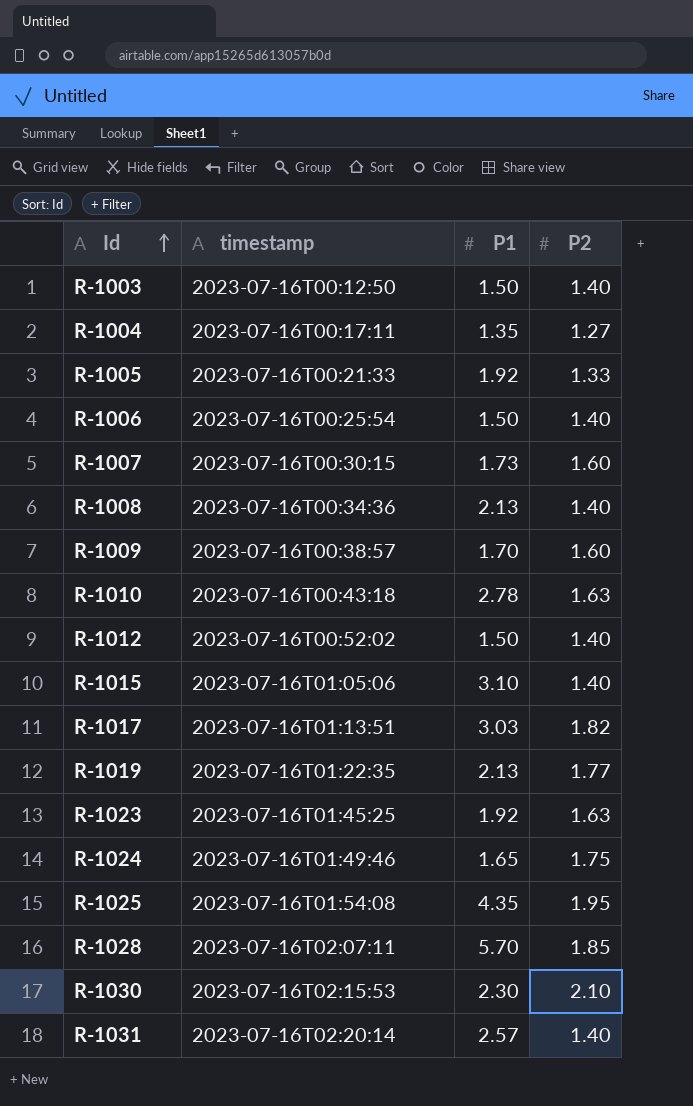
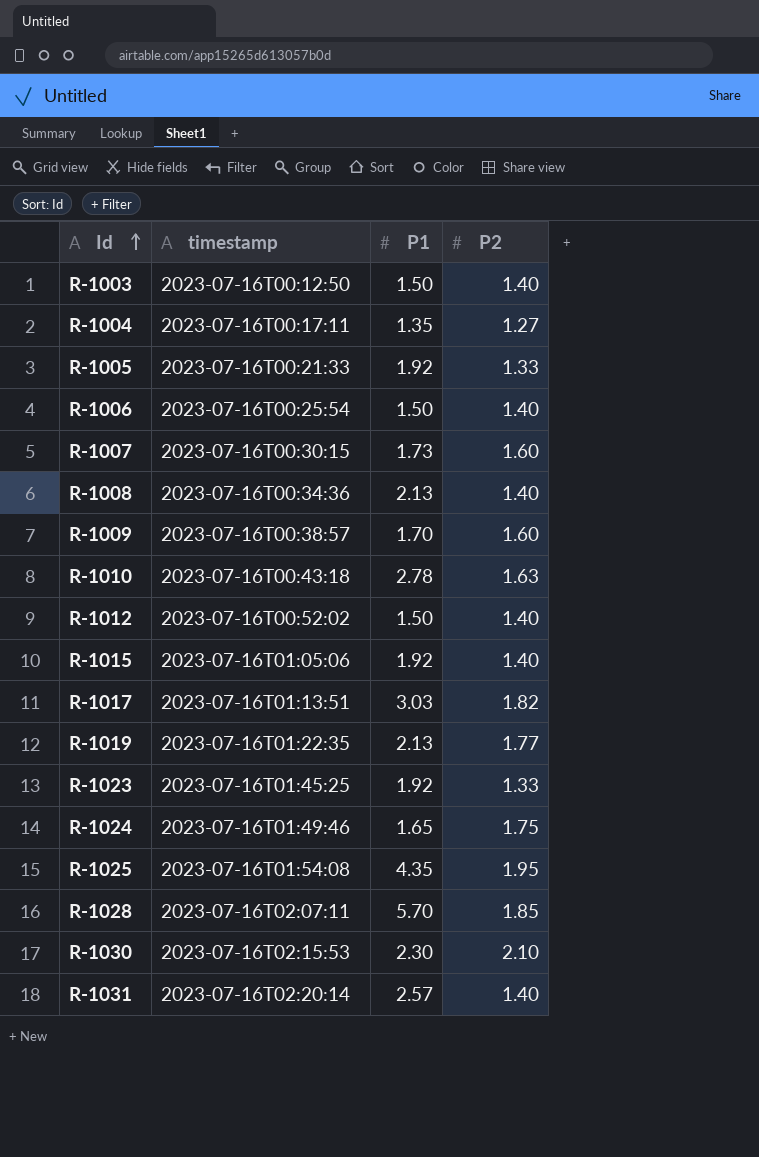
R-1015 | P1: 3.10 -> 1.92
R-1023 | P2: 1.63 -> 1.33

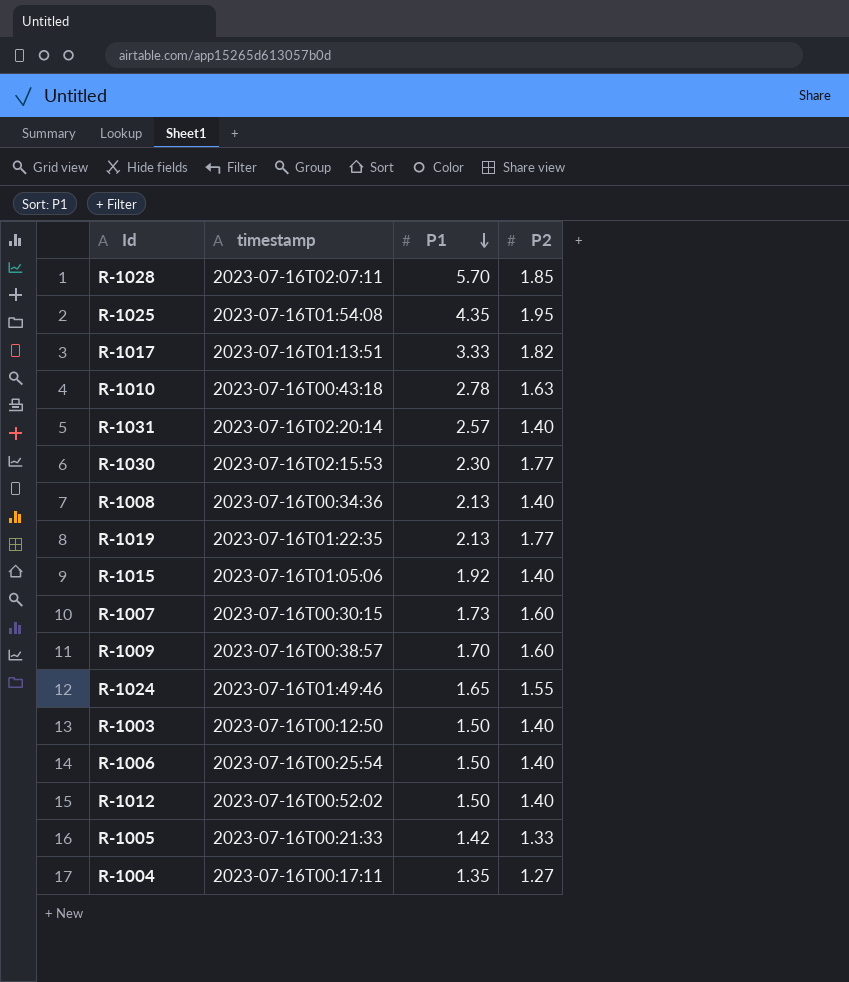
row order: Id ascending -> P1 descending
row R-1023: 2023-07-16T01:45:25 | 1.92 | 1.33 -> none
R-1017 | P1: 3.03 -> 3.33
R-1030 | P2: 2.10 -> 1.77
R-1024 | P2: 1.75 -> 1.55
R-1005 | P1: 1.92 -> 1.42

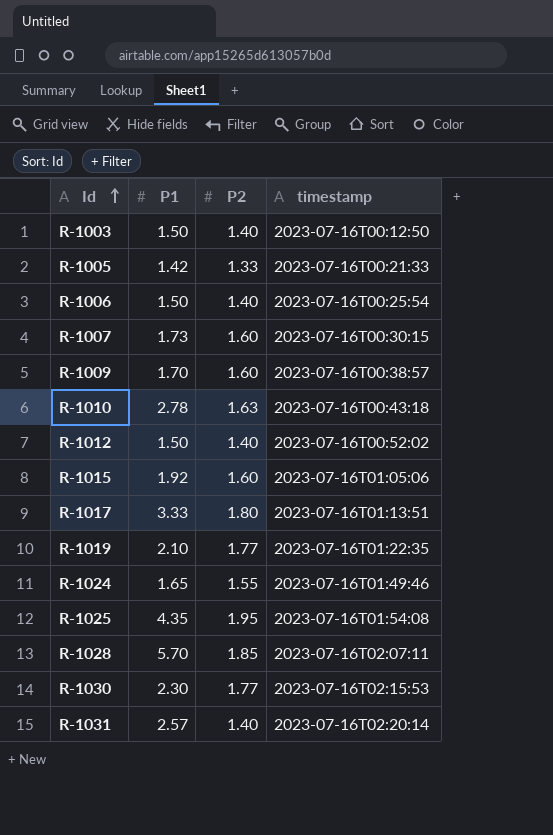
row order: P1 descending -> Id ascending
column timestamp | position: 2 -> 4
row R-1008: 2023-07-16T00:34:36 | 2.13 | 1.40 -> none
row R-1004: 2023-07-16T00:17:11 | 1.35 | 1.27 -> none
R-1015 | P2: 1.40 -> 1.60
R-1017 | P2: 1.82 -> 1.80
R-1019 | P1: 2.13 -> 2.10

